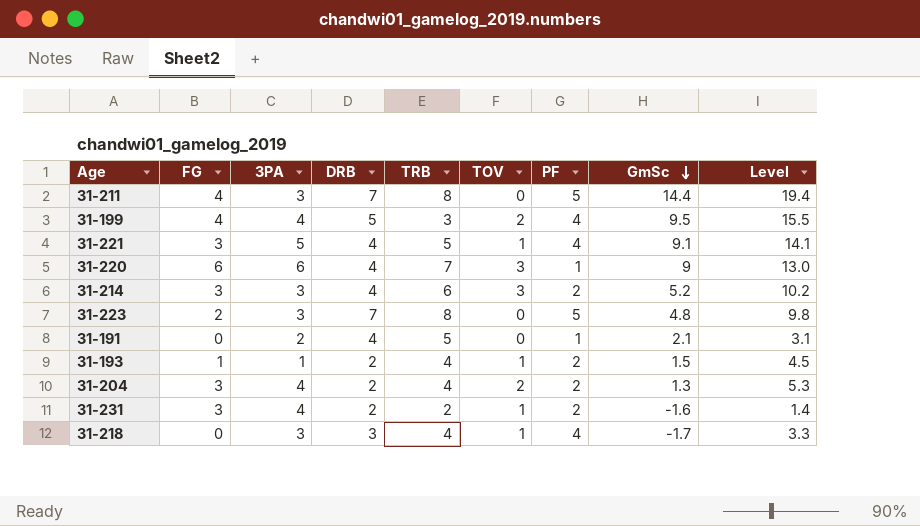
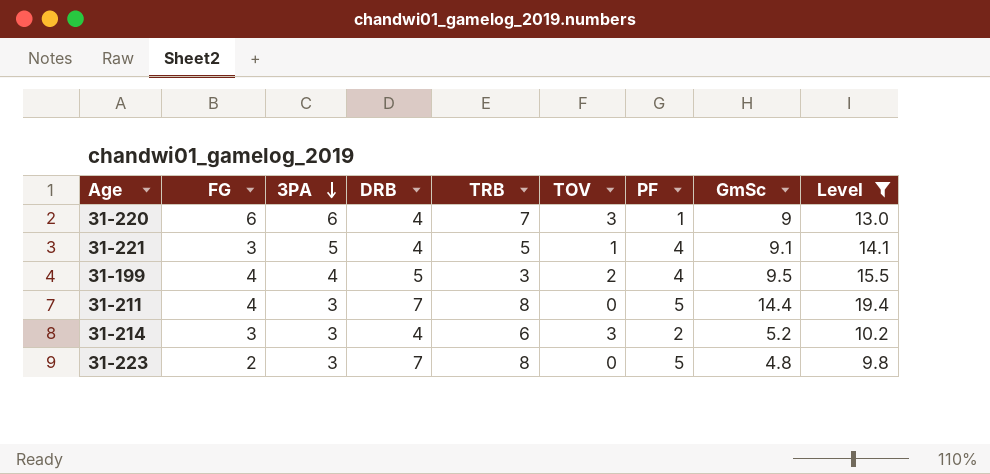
filter: none -> Level >= 9.8
row order: GmSc descending -> 3PA descending

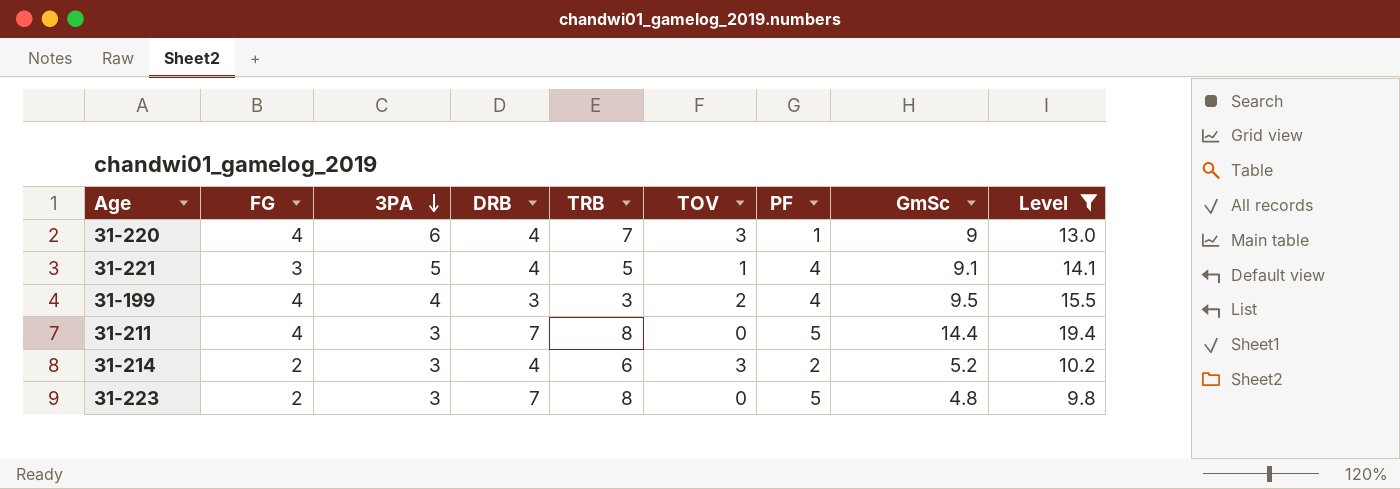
31-220 | FG: 6 -> 4
31-199 | DRB: 5 -> 3
31-214 | FG: 3 -> 2

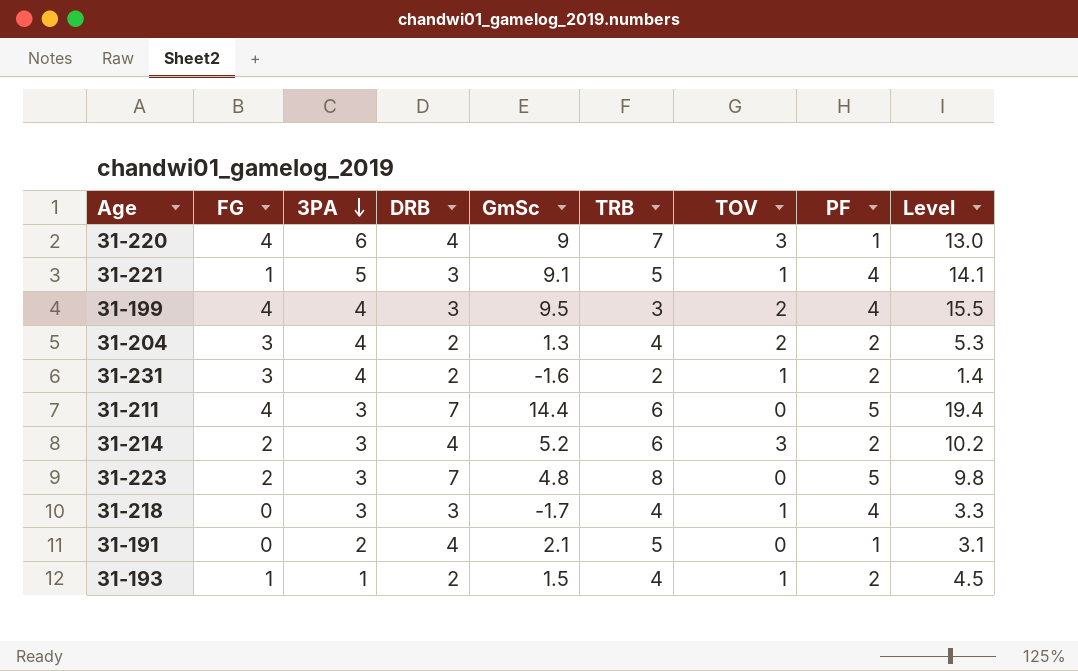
filter: Level >= 9.8 -> none
column GmSc | position: 8 -> 5
31-221 | FG: 3 -> 1
31-221 | DRB: 4 -> 3
31-211 | TRB: 8 -> 6

